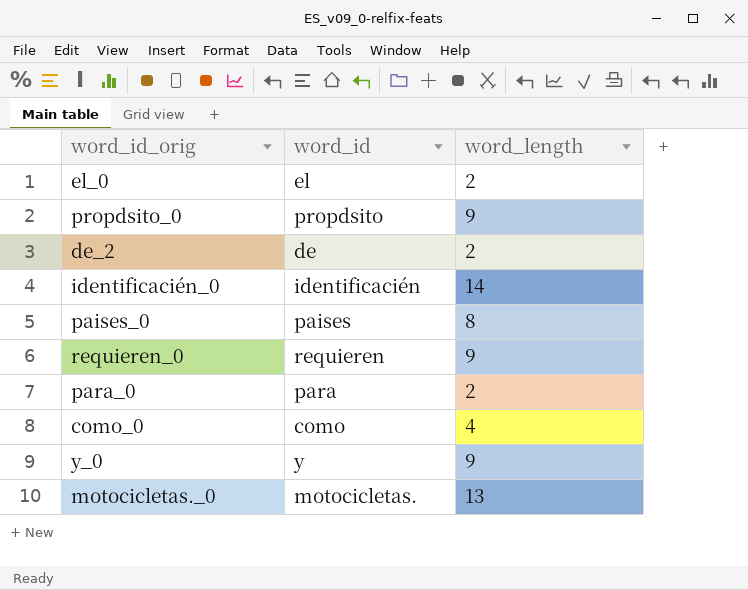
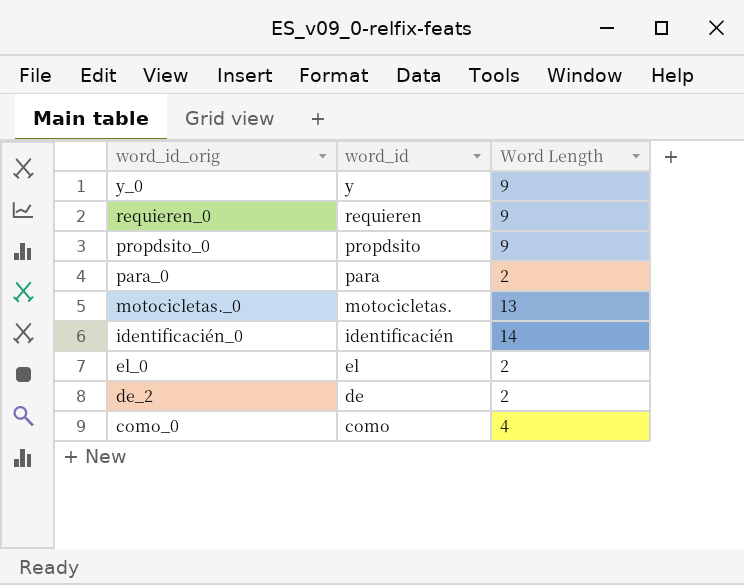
row order: none -> word_id_orig descending
column name: word_length -> Word Length
row paises_0: paises | 8 -> none

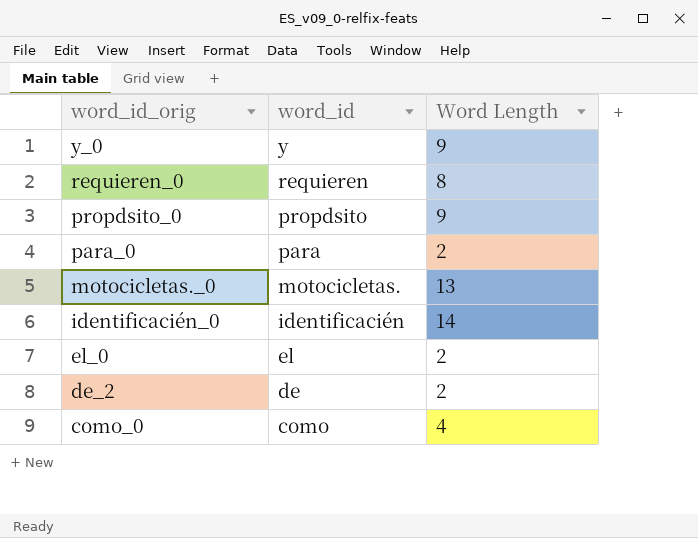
requieren_0 | Word Length: 9 -> 8

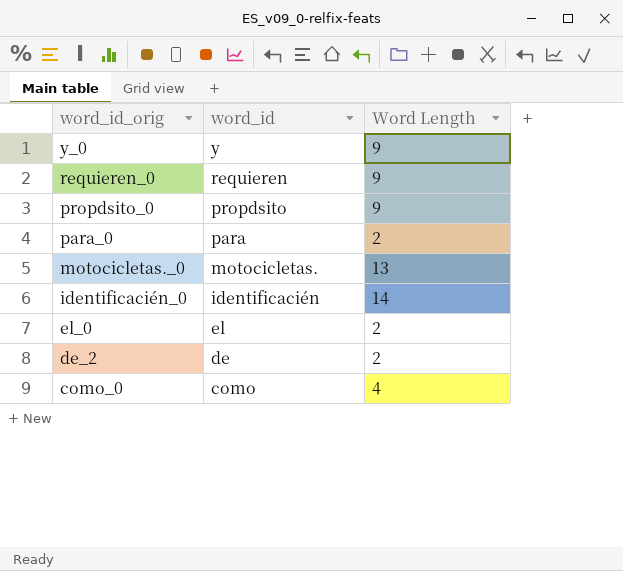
requieren_0 | Word Length: 8 -> 9

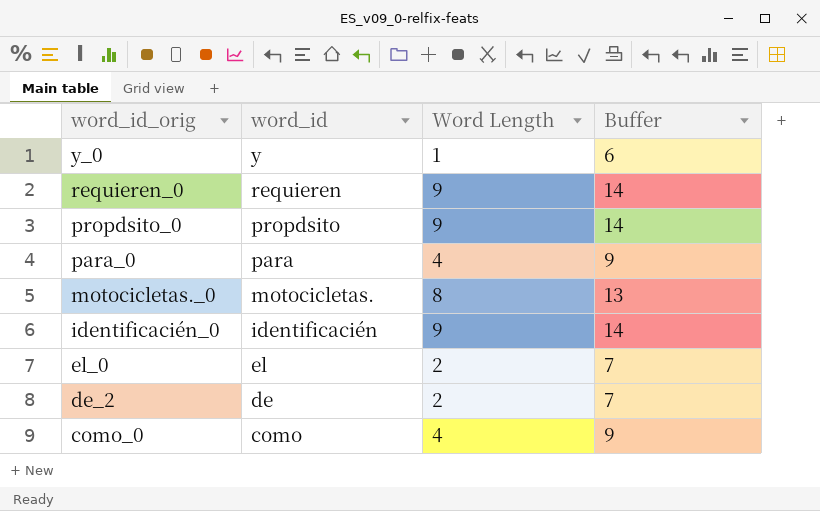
column Buffer | formula: none -> [Word Length] + 5
y_0 | Word Length: 9 -> 1
para_0 | Word Length: 2 -> 4
motocicletas._0 | Word Length: 13 -> 8
identificacién_0 | Word Length: 14 -> 9

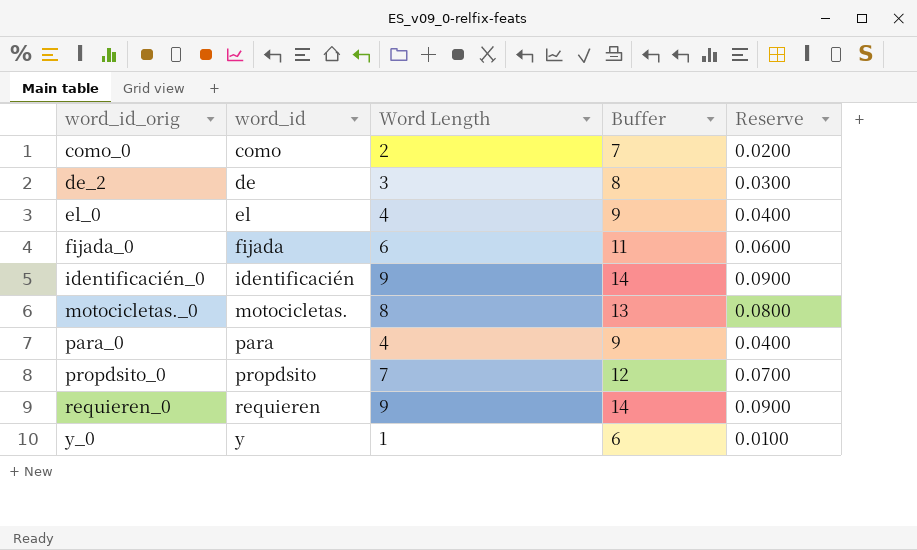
row order: word_id_orig descending -> word_id_orig ascending
column Reserve | formula: none -> [Word Length] * 0.01
como_0 | Word Length: 4 -> 2
como_0 | Buffer: 9 -> 7
de_2 | Word Length: 2 -> 3
de_2 | Buffer: 7 -> 8
el_0 | Word Length: 2 -> 4
el_0 | Buffer: 7 -> 9
row fijada_0: none -> fijada | 6 | 11 | 0.0600
propdsito_0 | Word Length: 9 -> 7
propdsito_0 | Buffer: 14 -> 12

